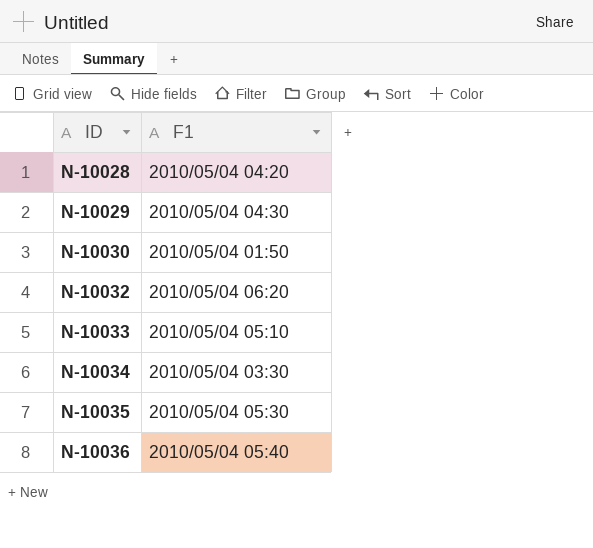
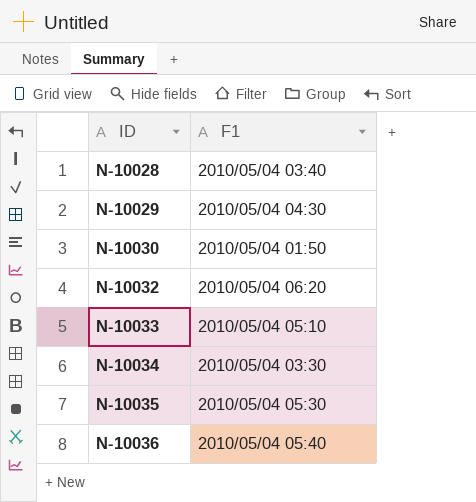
N-10028 | F1: 2010/05/04 04:20 -> 2010/05/04 03:40

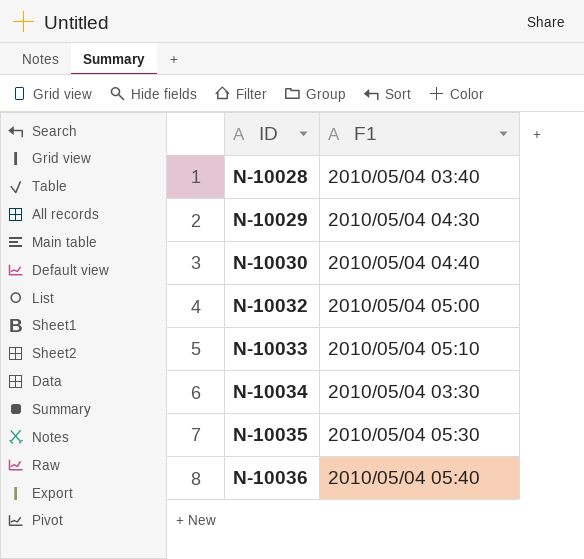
N-10030 | F1: 2010/05/04 01:50 -> 2010/05/04 04:40
N-10032 | F1: 2010/05/04 06:20 -> 2010/05/04 05:00

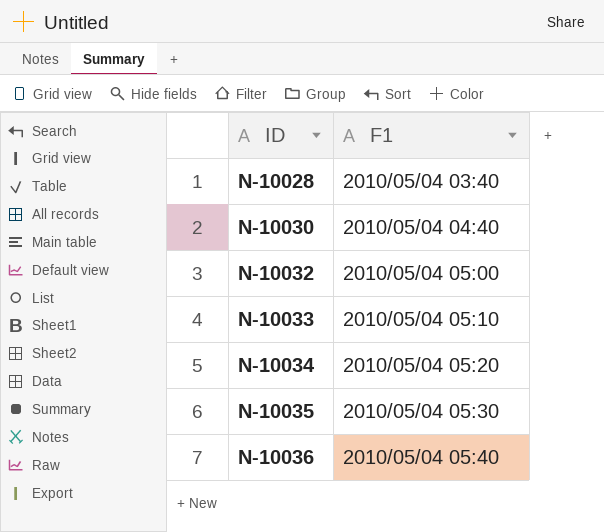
row N-10029: 2010/05/04 04:30 -> none
N-10034 | F1: 2010/05/04 03:30 -> 2010/05/04 05:20

